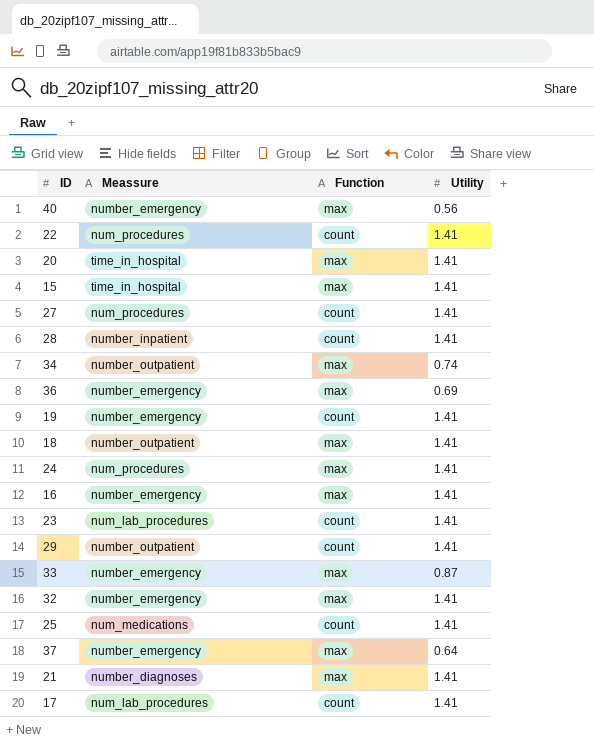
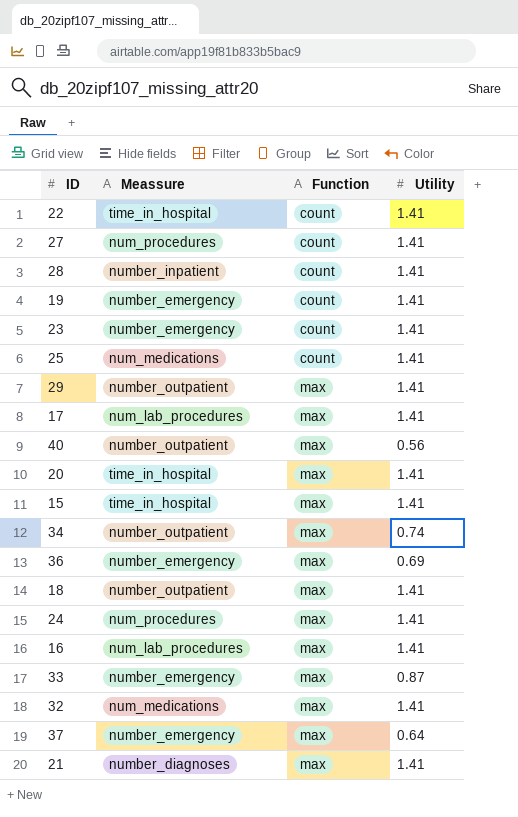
row order: none -> Function ascending
22 | Meassure: num_procedures -> time_in_hospital
23 | Meassure: num_lab_procedures -> number_emergency
29 | Function: count -> max
17 | Function: count -> max
40 | Meassure: number_emergency -> number_outpatient
16 | Meassure: number_emergency -> num_lab_procedures
32 | Meassure: number_emergency -> num_medications

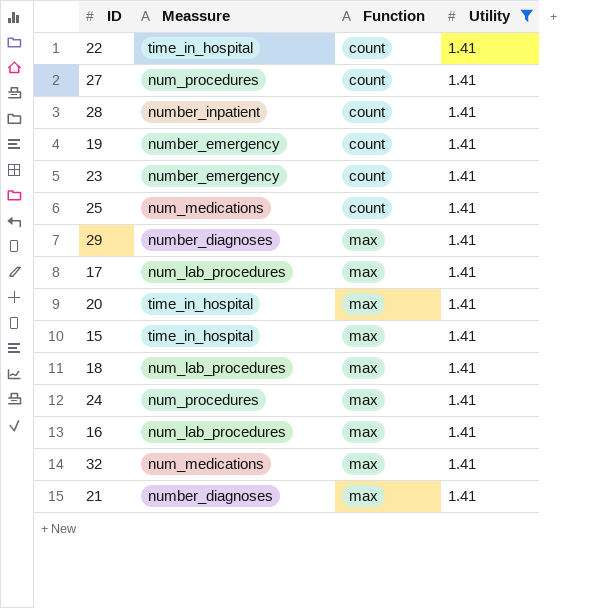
filter: none -> Utility = 1.41
29 | Meassure: number_outpatient -> number_diagnoses
18 | Meassure: number_outpatient -> num_lab_procedures

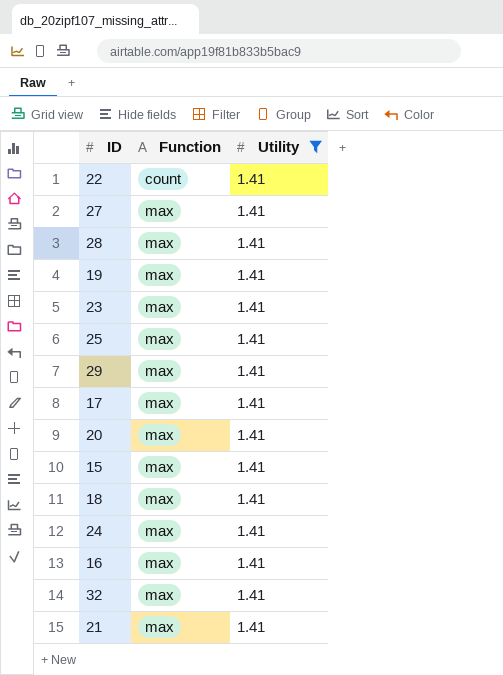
column Meassure | position: 2 -> none
27 | Function: count -> max
28 | Function: count -> max
19 | Function: count -> max
23 | Function: count -> max
25 | Function: count -> max

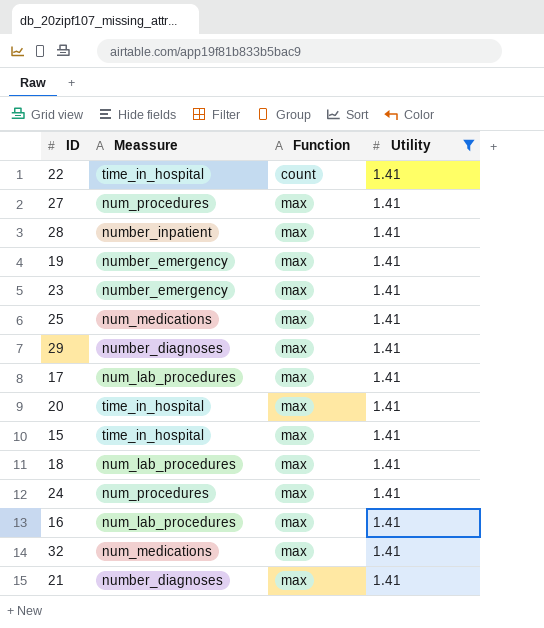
column Meassure | position: none -> 2

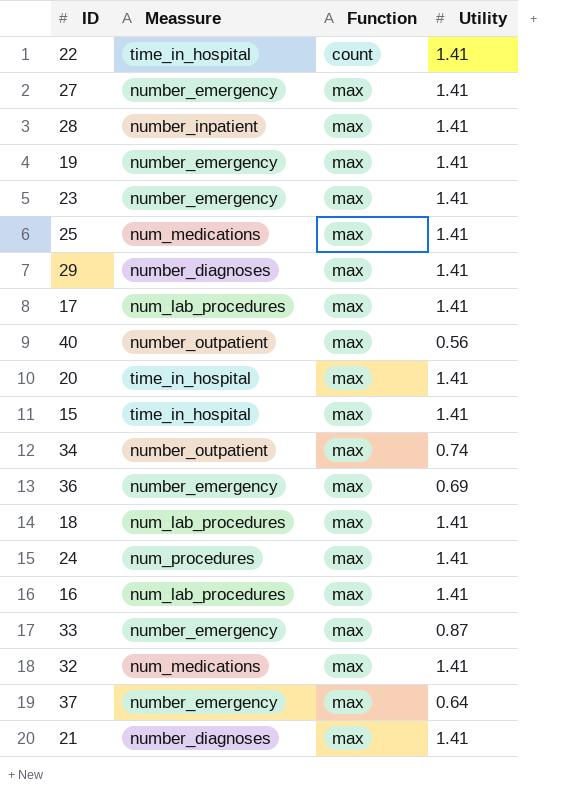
filter: Utility = 1.41 -> none
27 | Meassure: num_procedures -> number_emergency

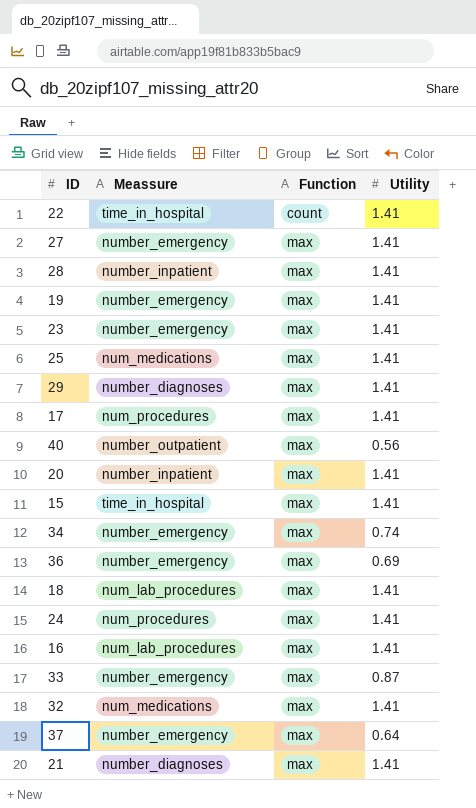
17 | Meassure: num_lab_procedures -> num_procedures
20 | Meassure: time_in_hospital -> number_inpatient
34 | Meassure: number_outpatient -> number_emergency

